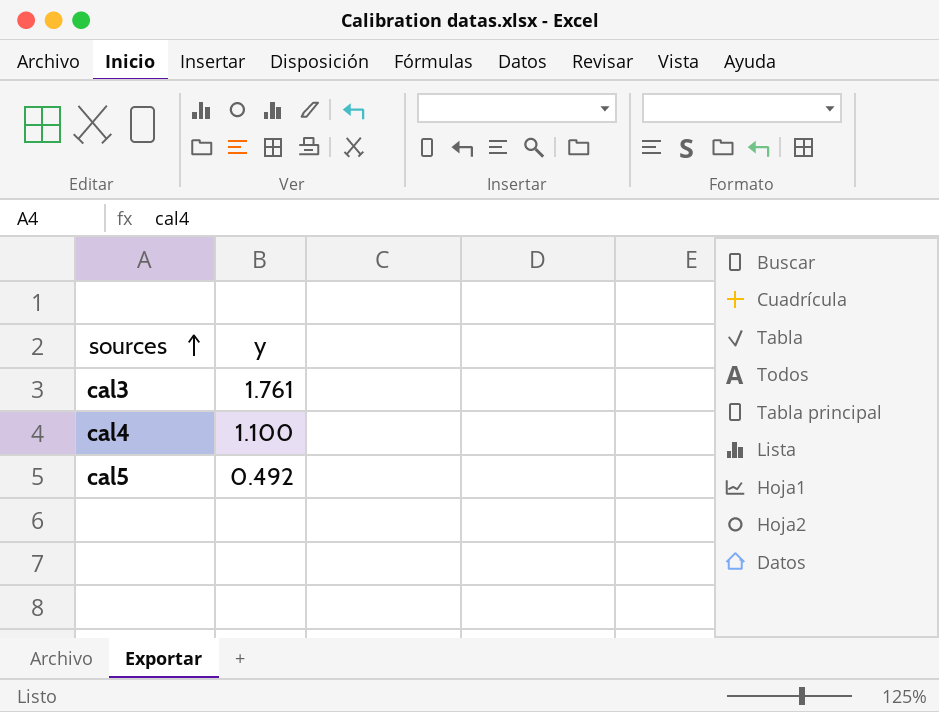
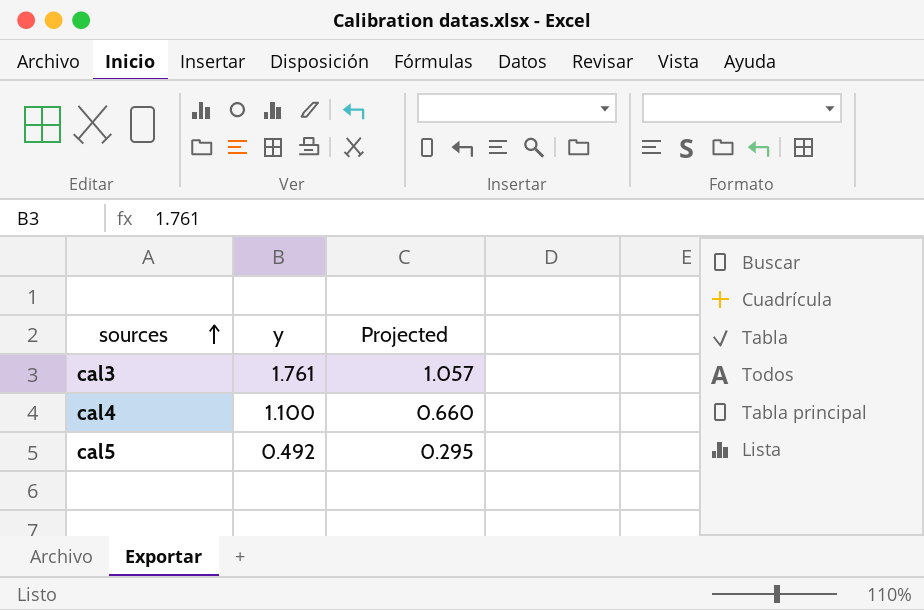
column Projected | formula: none -> [y] * 0.6

